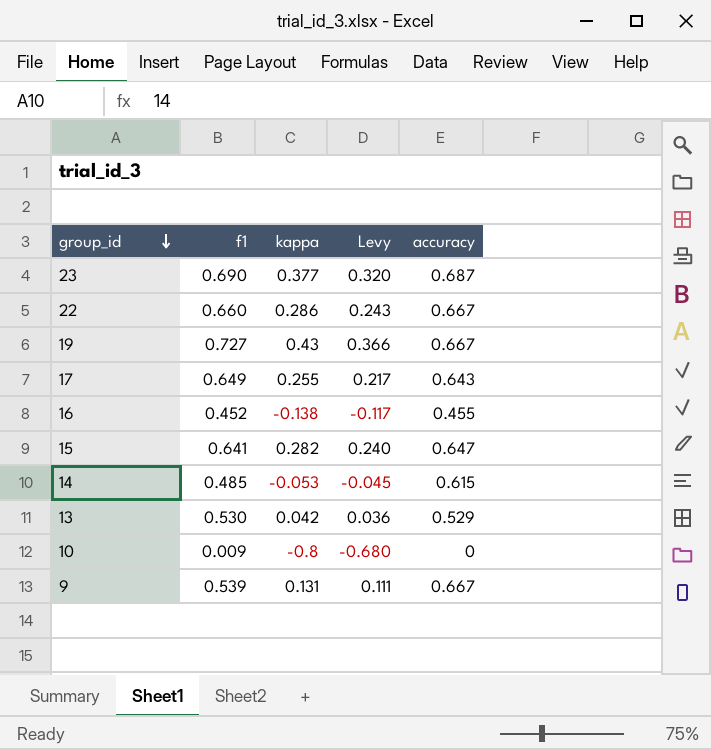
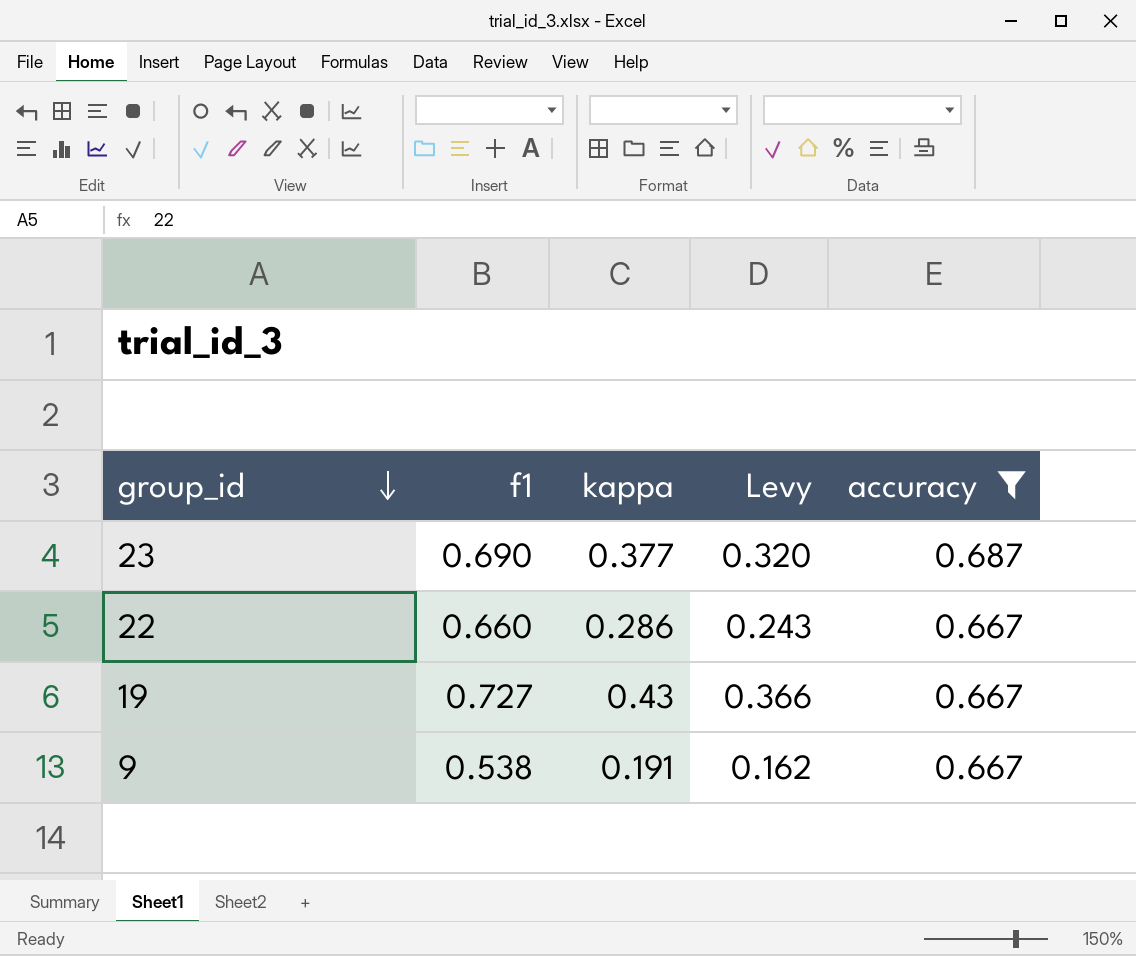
filter: none -> accuracy >= 0.667
9 | f1: 0.539 -> 0.538
9 | kappa: 0.131 -> 0.191
9 | Levy: 0.111 -> 0.162

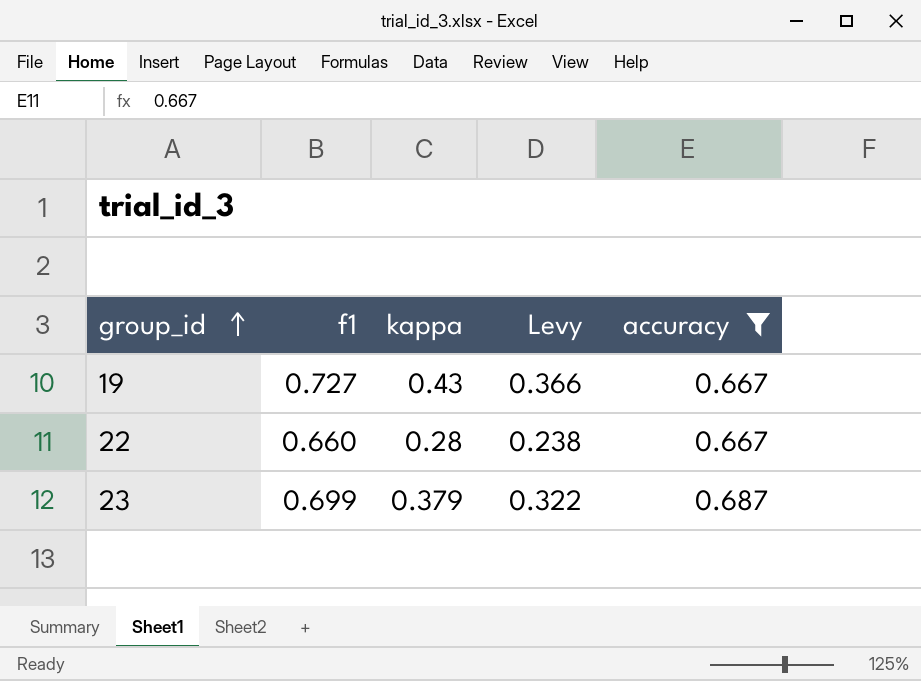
row order: group_id descending -> group_id ascending
row 9: 0.538 | 0.191 | 0.162 | 0.667 -> none
22 | kappa: 0.286 -> 0.28
22 | Levy: 0.243 -> 0.238
23 | f1: 0.690 -> 0.699
23 | kappa: 0.377 -> 0.379
23 | Levy: 0.320 -> 0.322

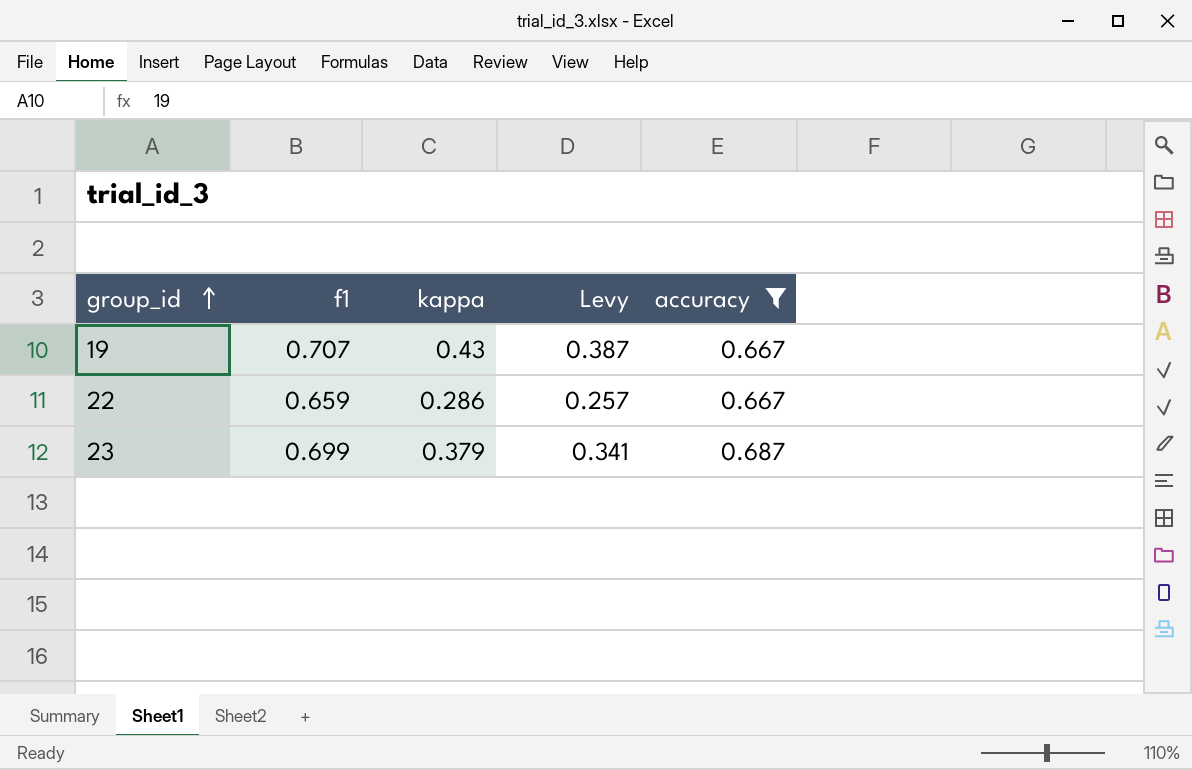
column Levy | formula: [kappa] * 0.85 -> [kappa] * 0.9
19 | f1: 0.727 -> 0.707
22 | f1: 0.660 -> 0.659
22 | kappa: 0.28 -> 0.286

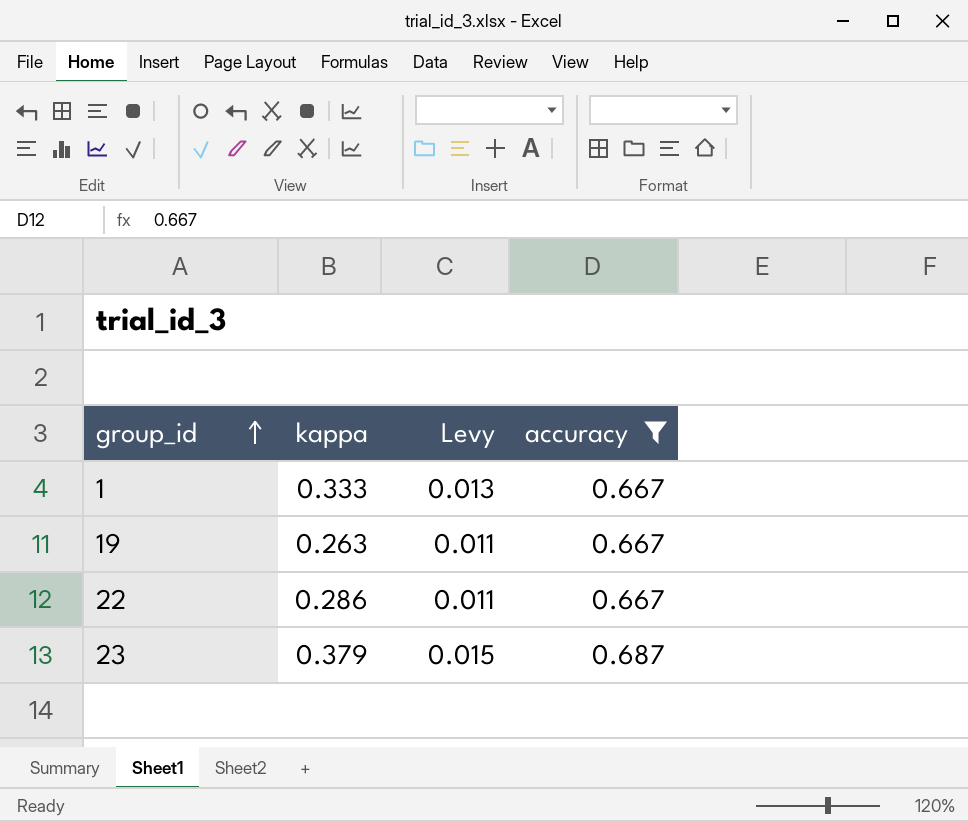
column f1 | position: 2 -> none
column Levy | formula: [kappa] * 0.9 -> [kappa] * 0.04
row 1: none -> 0.333 | 0.013 | 0.667
19 | kappa: 0.43 -> 0.263

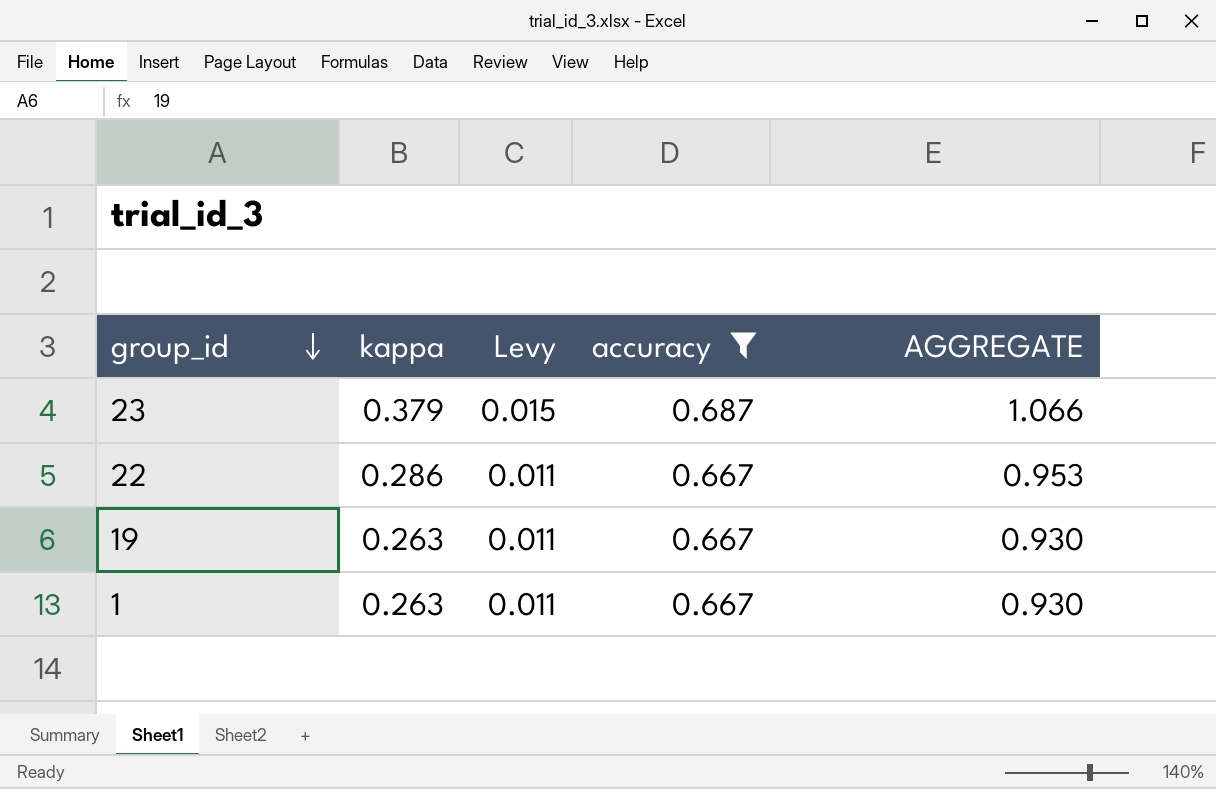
row order: group_id ascending -> group_id descending
column AGGREGATE | formula: none -> [kappa] + [accuracy]
1 | kappa: 0.333 -> 0.263
1 | Levy: 0.013 -> 0.011

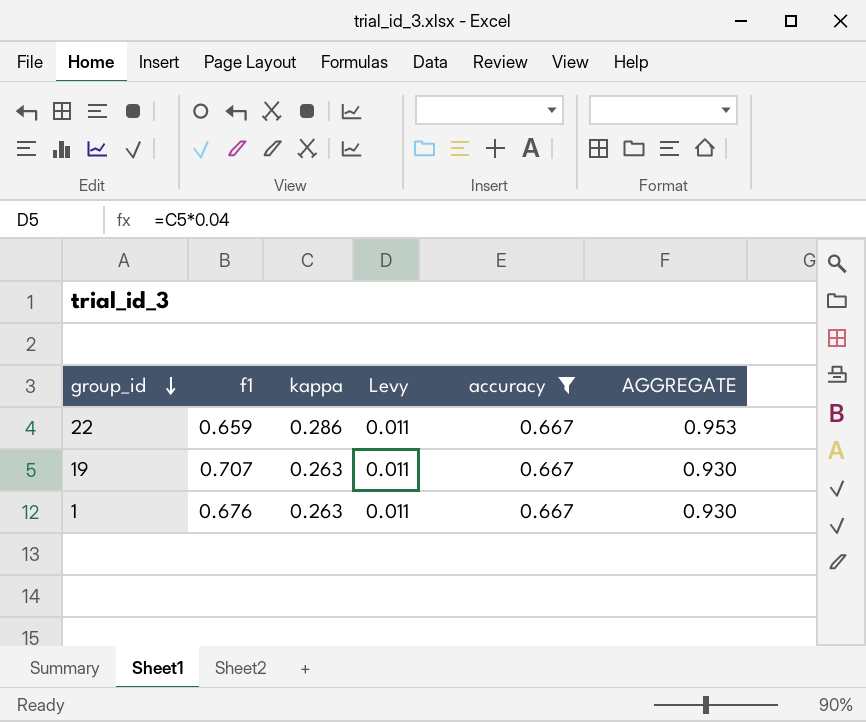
column f1 | position: none -> 2
row 23: 0.379 | 0.015 | 0.687 | 1.066 -> none

